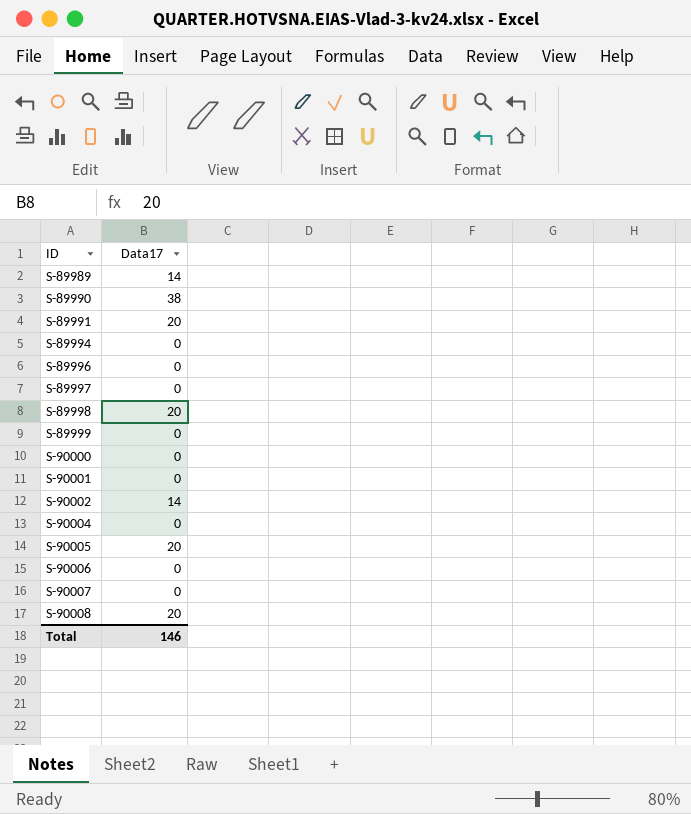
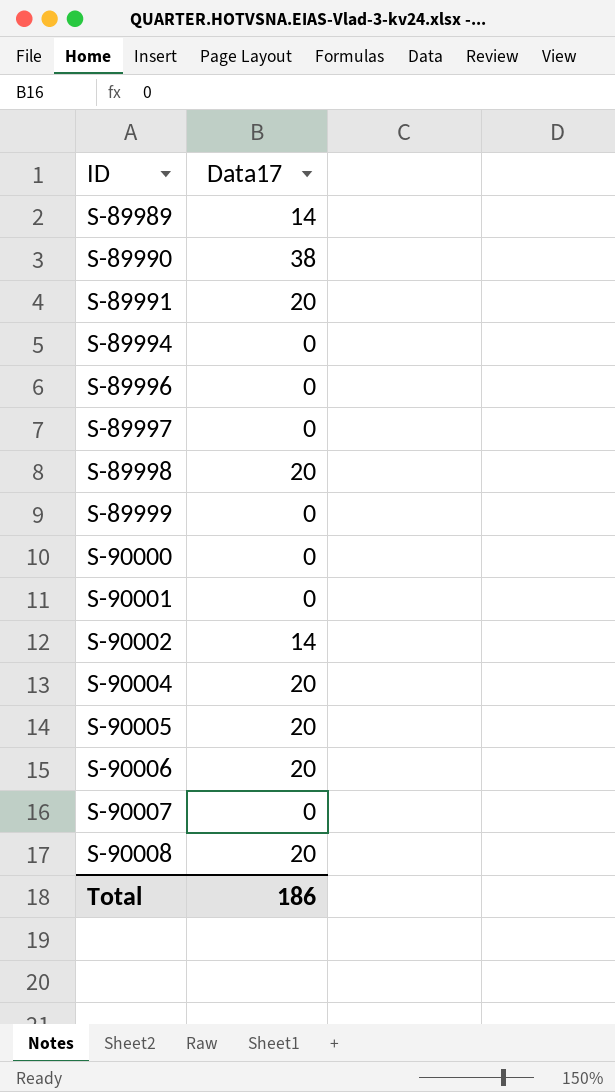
S-90004 | Data17: 0 -> 20
S-90006 | Data17: 0 -> 20
Total | Data17: 146 -> 186

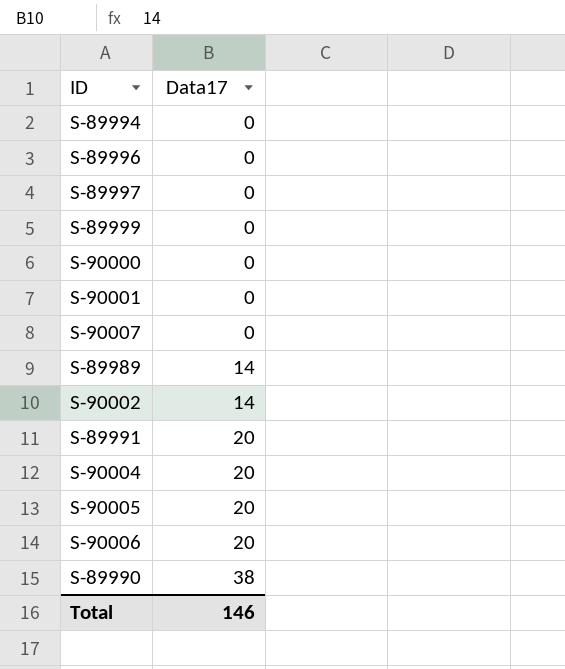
row order: ID ascending -> Data17 ascending
row S-89998: 20 -> none
row S-90008: 20 -> none
Total | Data17: 186 -> 146

